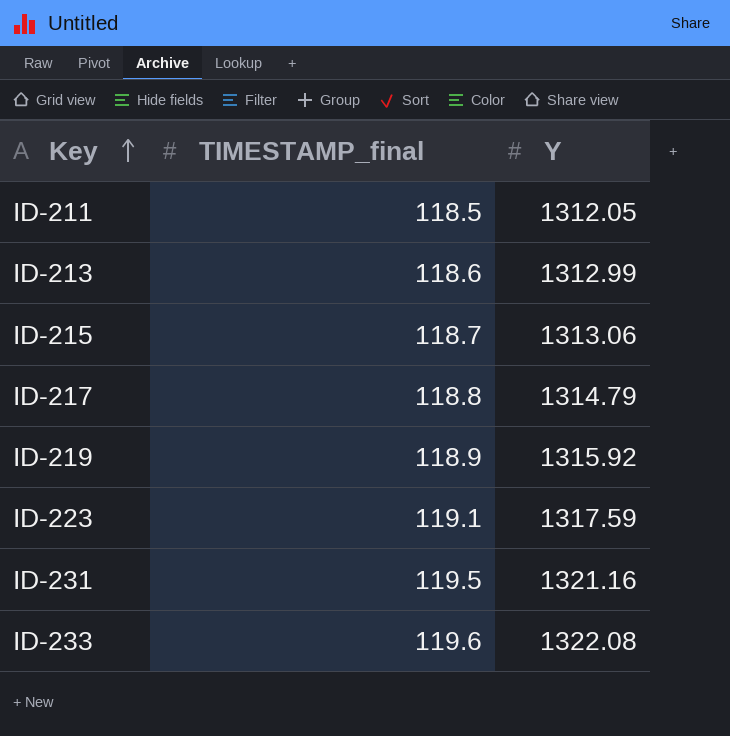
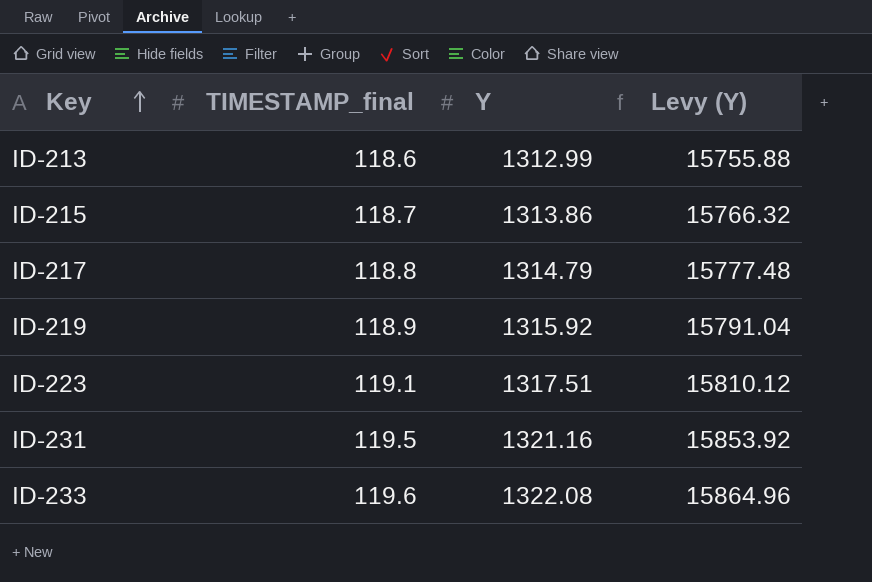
column Levy (Y) | formula: none -> [Y] * 12
row ID-211: 118.5 | 1312.05 -> none
ID-215 | Y: 1313.06 -> 1313.86
ID-223 | Y: 1317.59 -> 1317.51

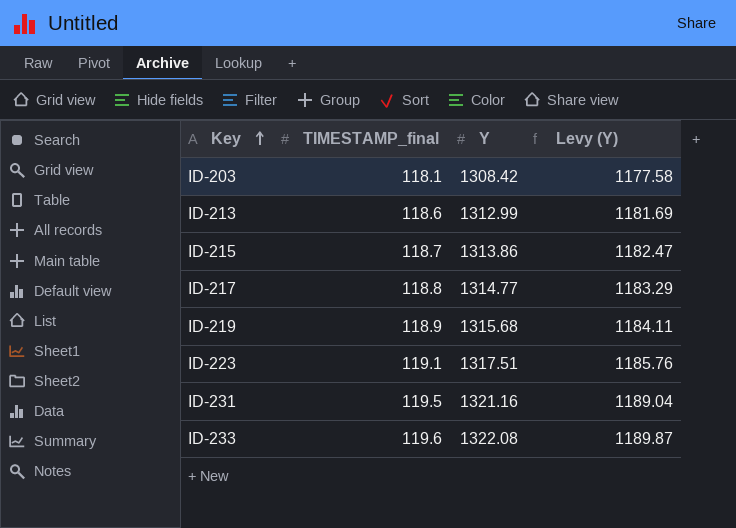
column Levy (Y) | formula: [Y] * 12 -> [Y] * 0.9
row ID-203: none -> 118.1 | 1308.42 | 1177.58
ID-217 | Y: 1314.79 -> 1314.77
ID-219 | Y: 1315.92 -> 1315.68

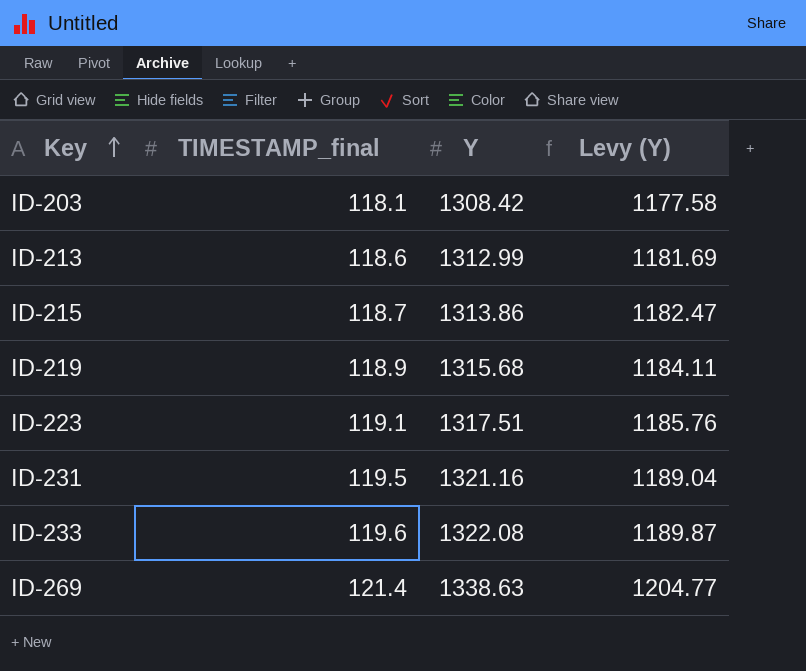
row ID-217: 118.8 | 1314.77 | 1183.29 -> none
row ID-269: none -> 121.4 | 1338.63 | 1204.77

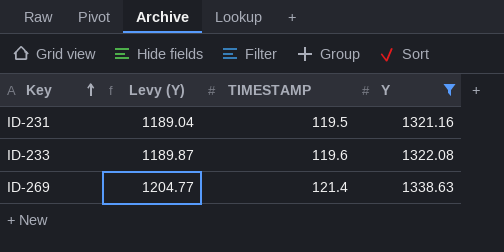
filter: none -> Y >= 1321.16
column Levy (Y) | position: 4 -> 2
column name: TIMESTAMP_final -> TIMESTAMP

